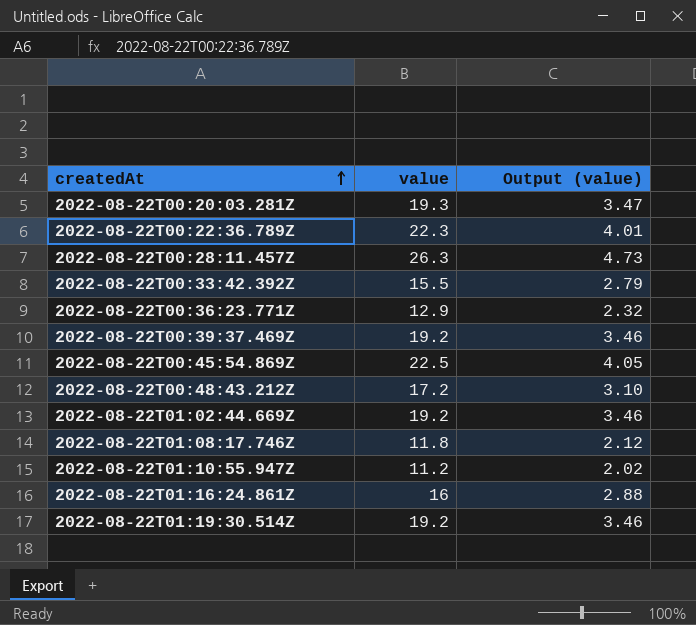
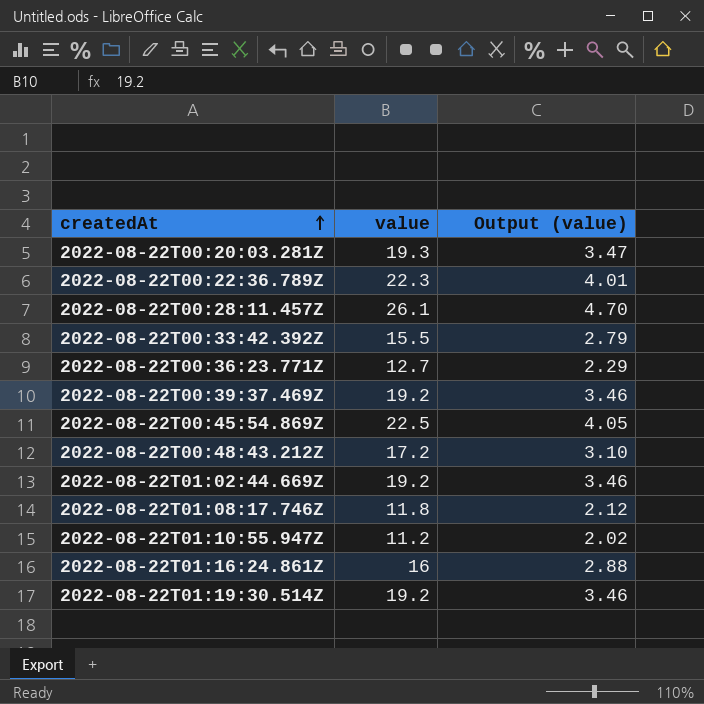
2022-08-22T00:28:11.457Z | value: 26.3 -> 26.1
2022-08-22T00:28:11.457Z | Output (value): 4.73 -> 4.70
2022-08-22T00:36:23.771Z | value: 12.9 -> 12.7
2022-08-22T00:36:23.771Z | Output (value): 2.32 -> 2.29

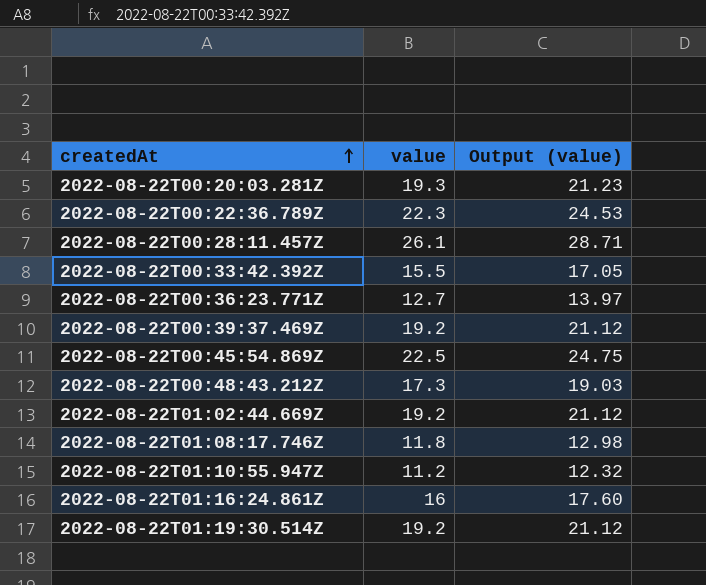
column Output (value) | formula: [value] * 0.18 -> [value] * 1.1
2022-08-22T00:48:43.212Z | value: 17.2 -> 17.3

